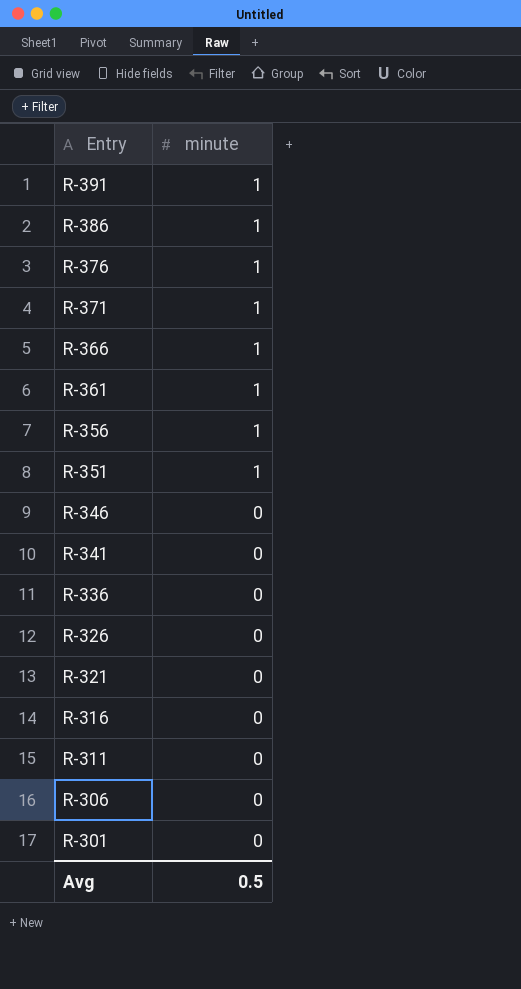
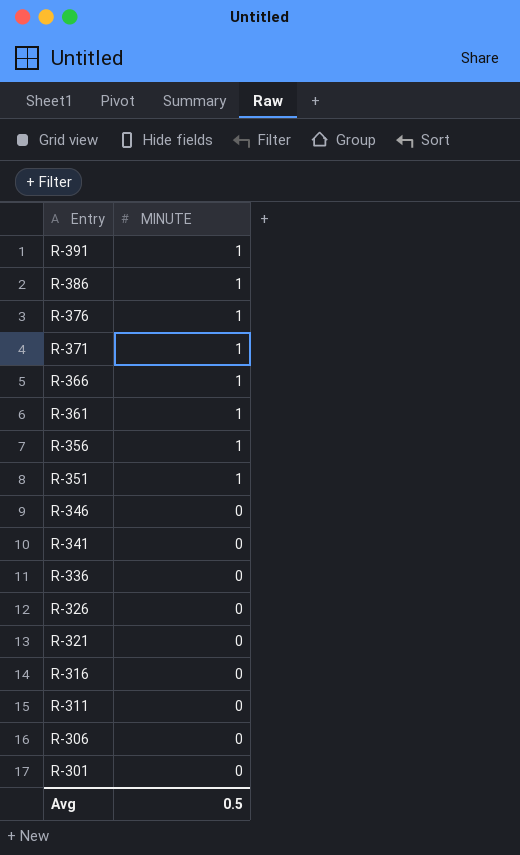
column name: minute -> MINUTE

